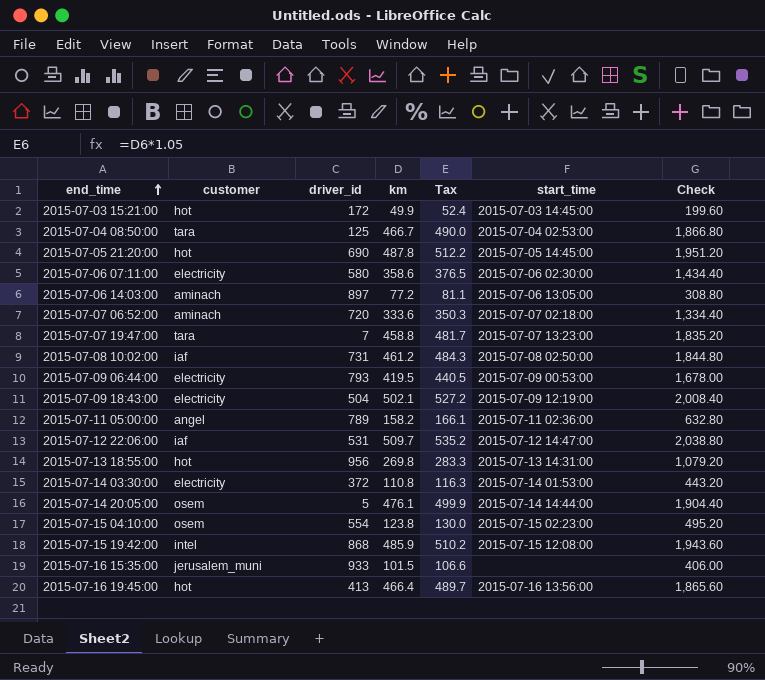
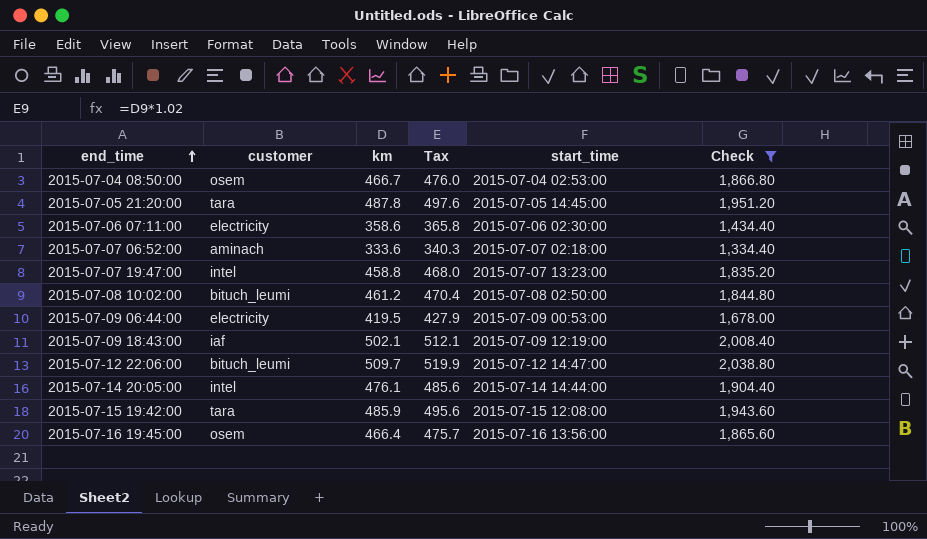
filter: none -> Check >= 1,334.40
column driver_id | position: 3 -> none
column Tax | formula: [km] * 1.05 -> [km] * 1.02
2015-07-04 08:50:00 | customer: tara -> osem
2015-07-05 21:20:00 | customer: hot -> tara
2015-07-07 19:47:00 | customer: tara -> intel
2015-07-08 10:02:00 | customer: iaf -> bituch_leumi
2015-07-09 18:43:00 | customer: electricity -> iaf
2015-07-12 22:06:00 | customer: iaf -> bituch_leumi
2015-07-14 20:05:00 | customer: osem -> intel
2015-07-15 19:42:00 | customer: intel -> tara
2015-07-16 19:45:00 | customer: hot -> osem

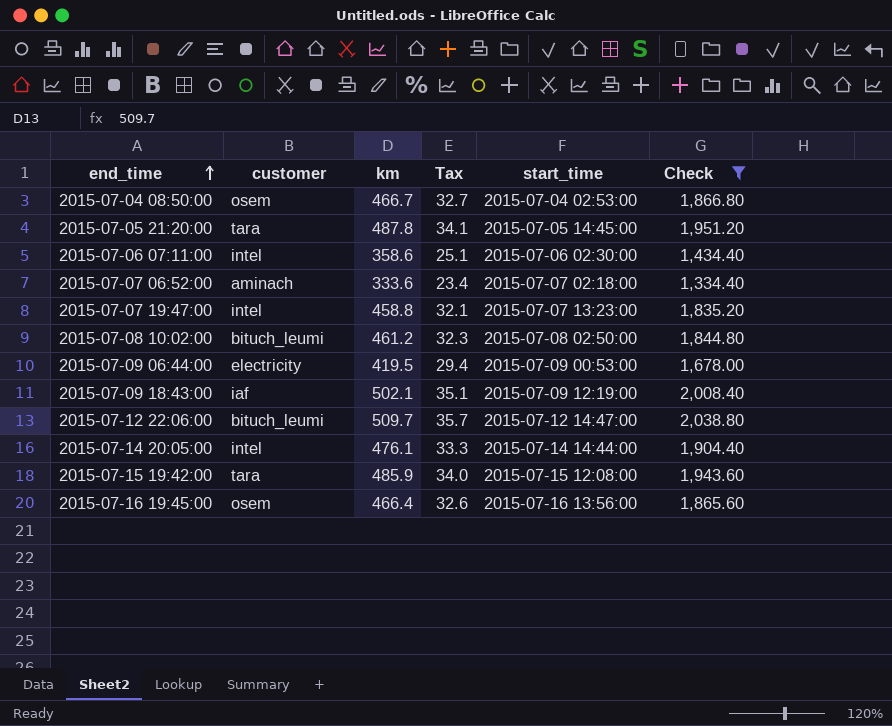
column Tax | formula: [km] * 1.02 -> [km] * 0.07
2015-07-06 07:11:00 | customer: electricity -> intel

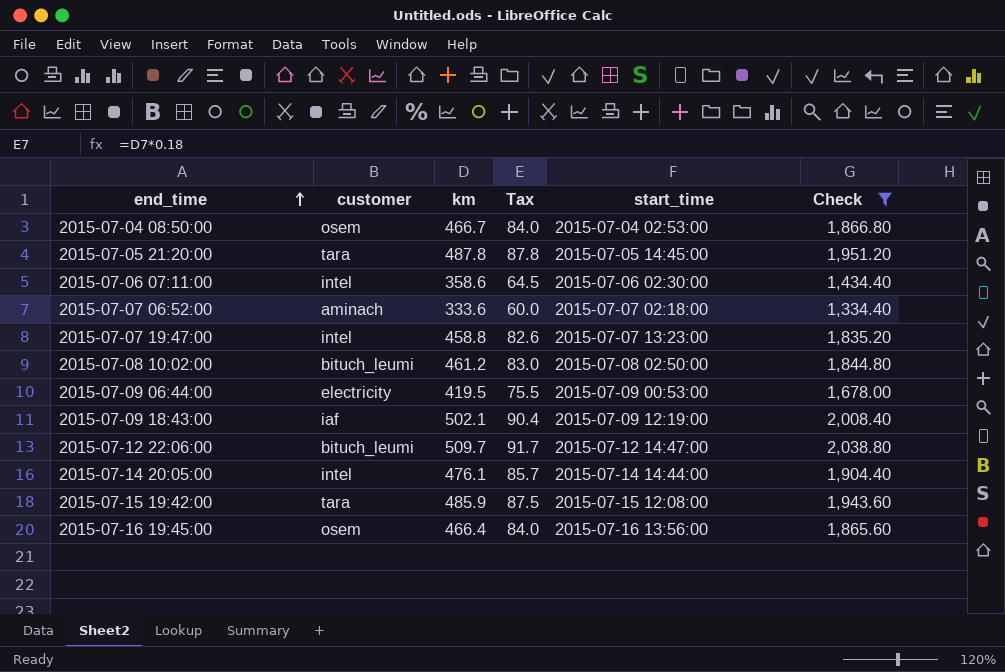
column Tax | formula: [km] * 0.07 -> [km] * 0.18

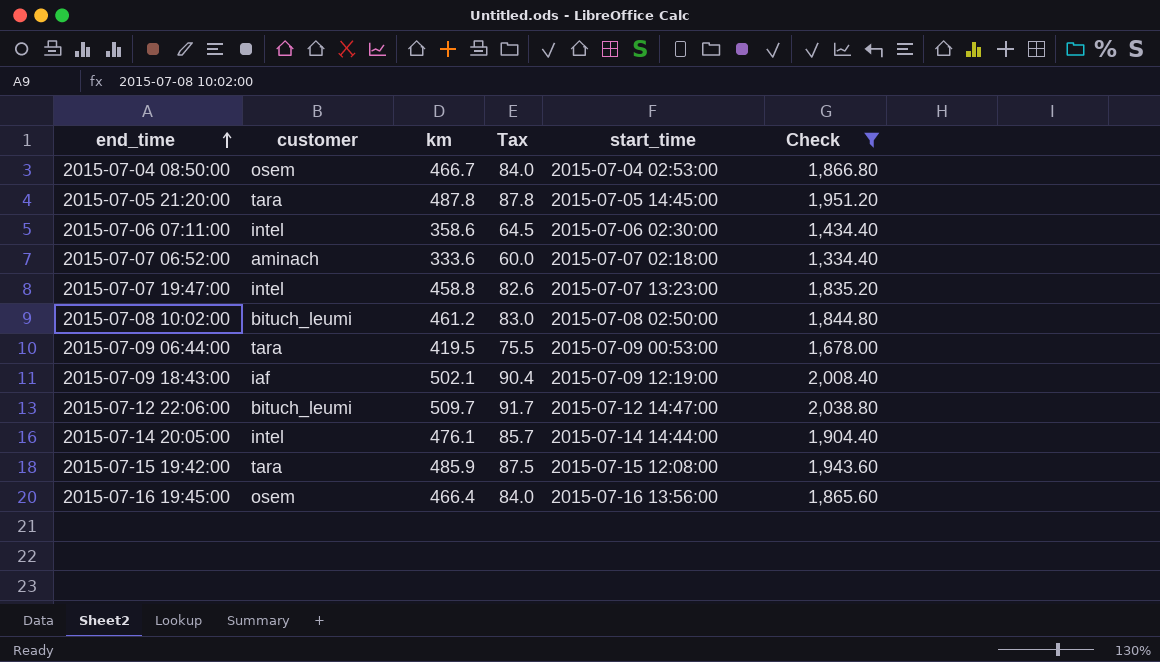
2015-07-09 06:44:00 | customer: electricity -> tara

